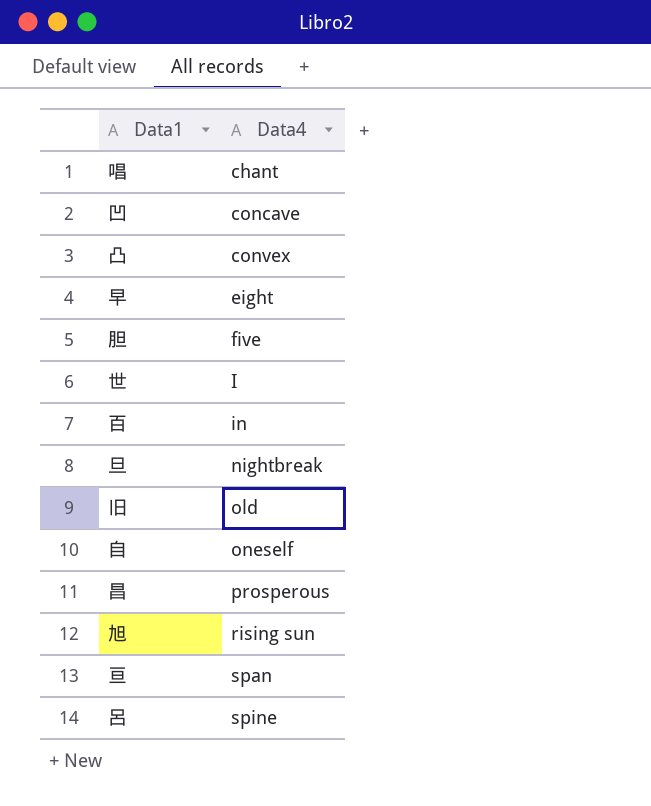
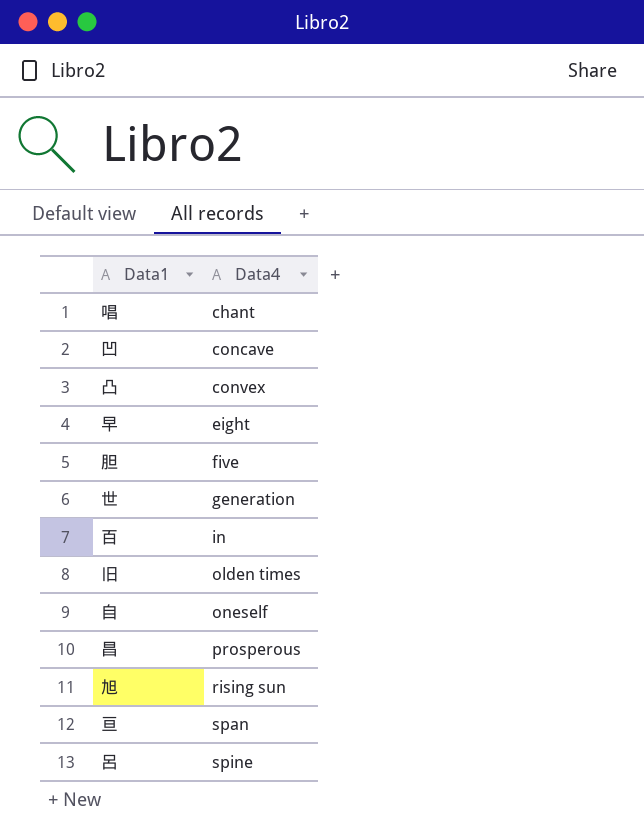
row 旦: nightbreak -> none
世 | Data4: I -> generation
旧 | Data4: old -> olden times

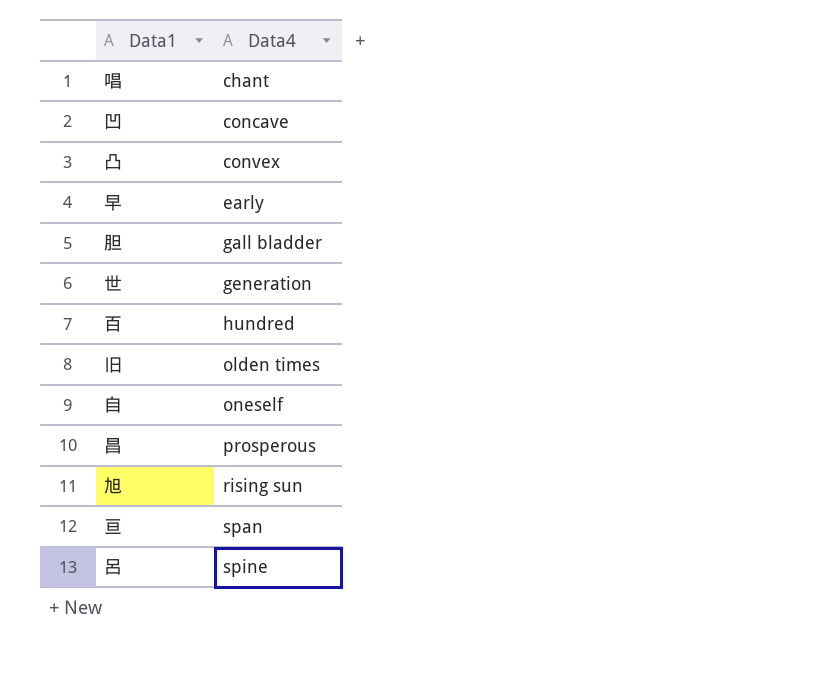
早 | Data4: eight -> early
胆 | Data4: five -> gall bladder
百 | Data4: in -> hundred

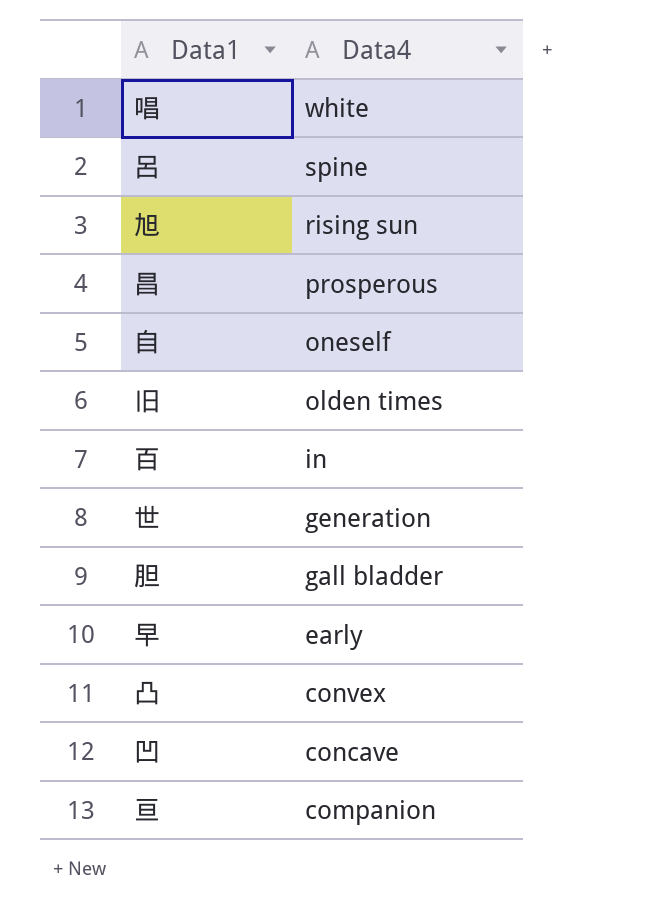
row order: Data4 ascending -> Data4 descending
唱 | Data4: chant -> white
百 | Data4: hundred -> in
亘 | Data4: span -> companion

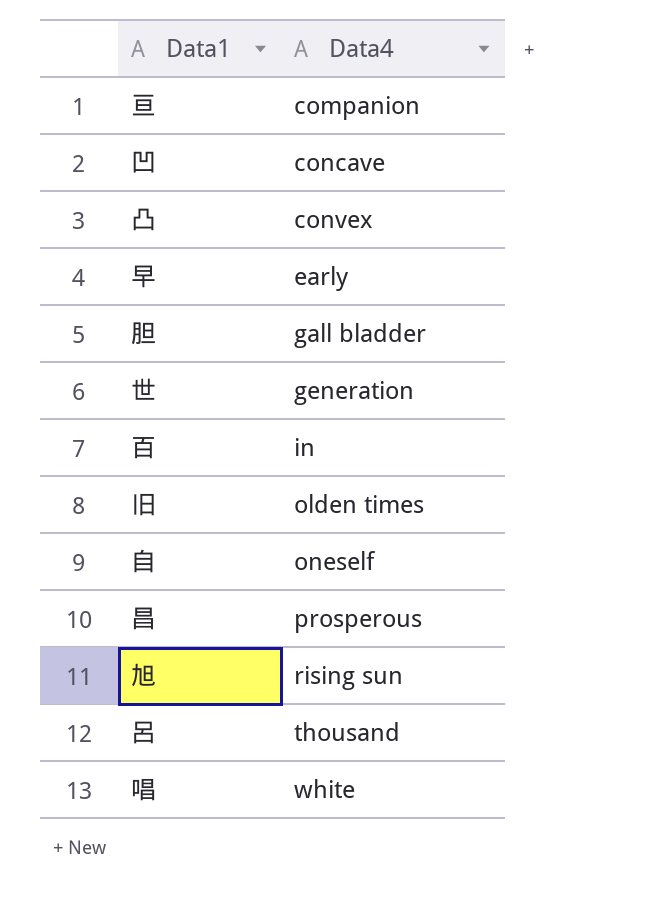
row order: Data4 descending -> Data4 ascending
呂 | Data4: spine -> thousand

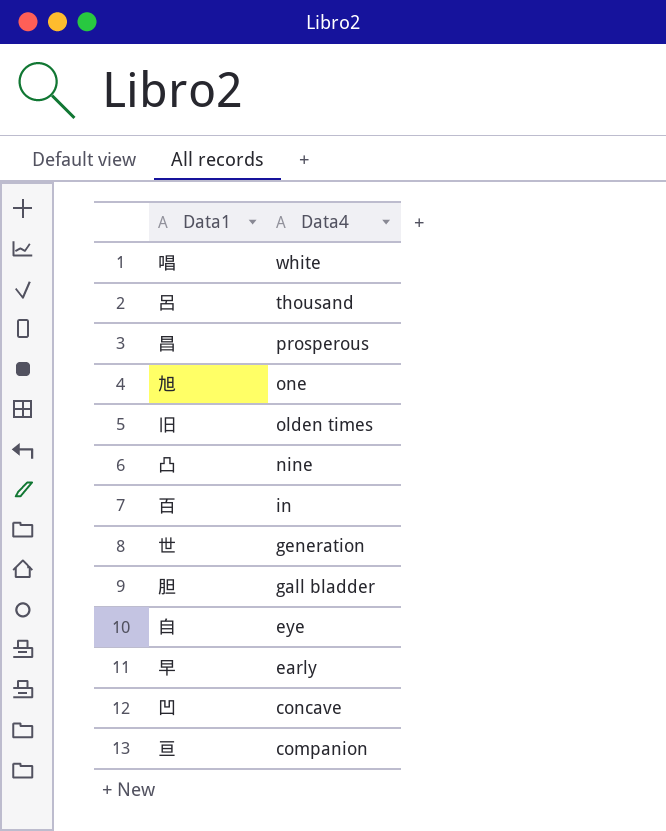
row order: Data4 ascending -> Data4 descending
旭 | Data4: rising sun -> one
凸 | Data4: convex -> nine
自 | Data4: oneself -> eye

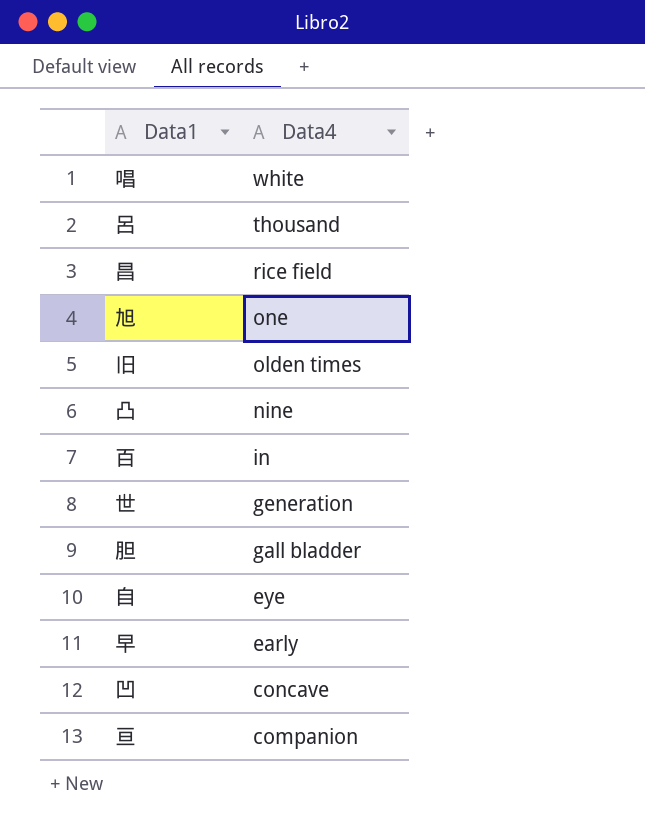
昌 | Data4: prosperous -> rice field

